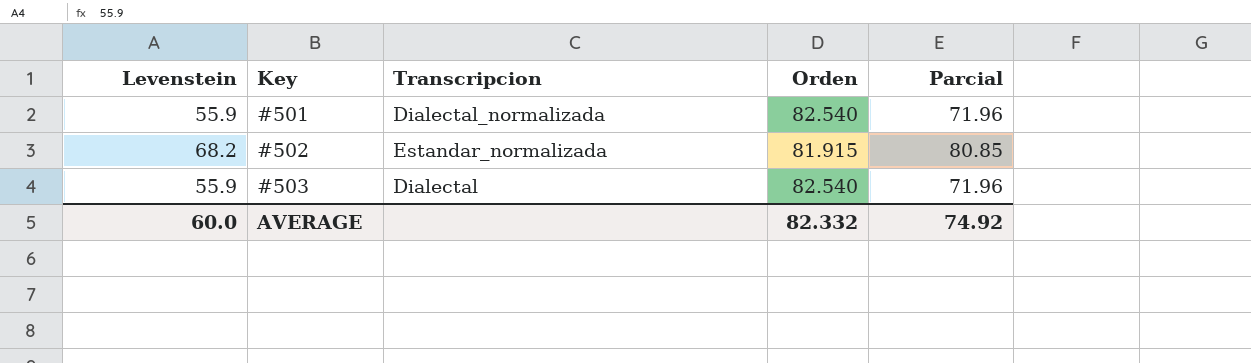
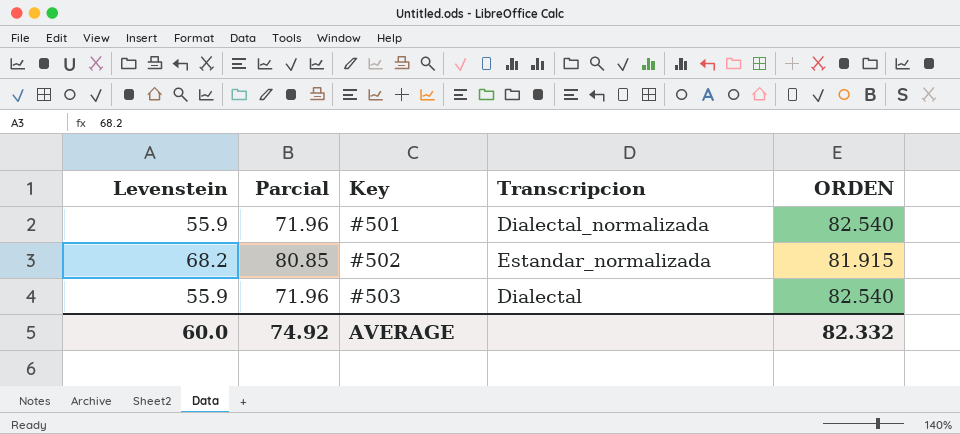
column Parcial | position: 5 -> 2
column name: Orden -> ORDEN

